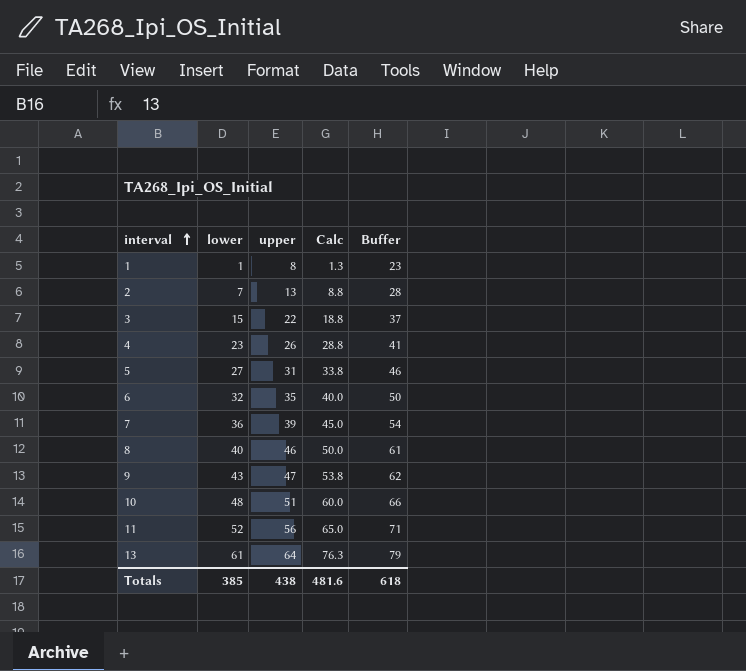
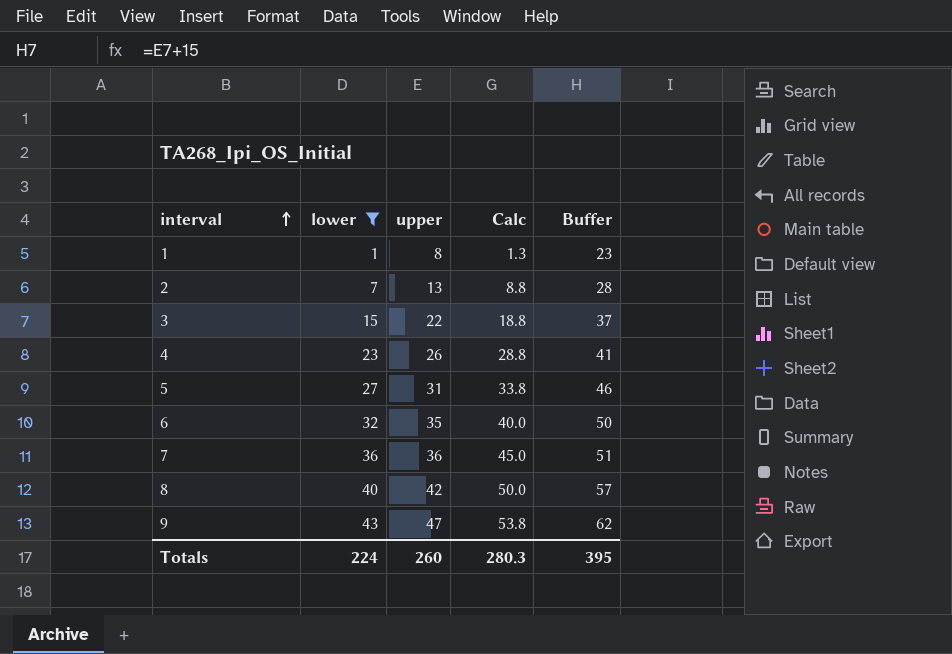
filter: none -> lower <= 43
7 | upper: 39 -> 36
7 | Buffer: 54 -> 51
8 | upper: 46 -> 42
8 | Buffer: 61 -> 57
Totals | lower: 385 -> 224
Totals | upper: 438 -> 260
Totals | Calc: 481.6 -> 280.3
Totals | Buffer: 618 -> 395

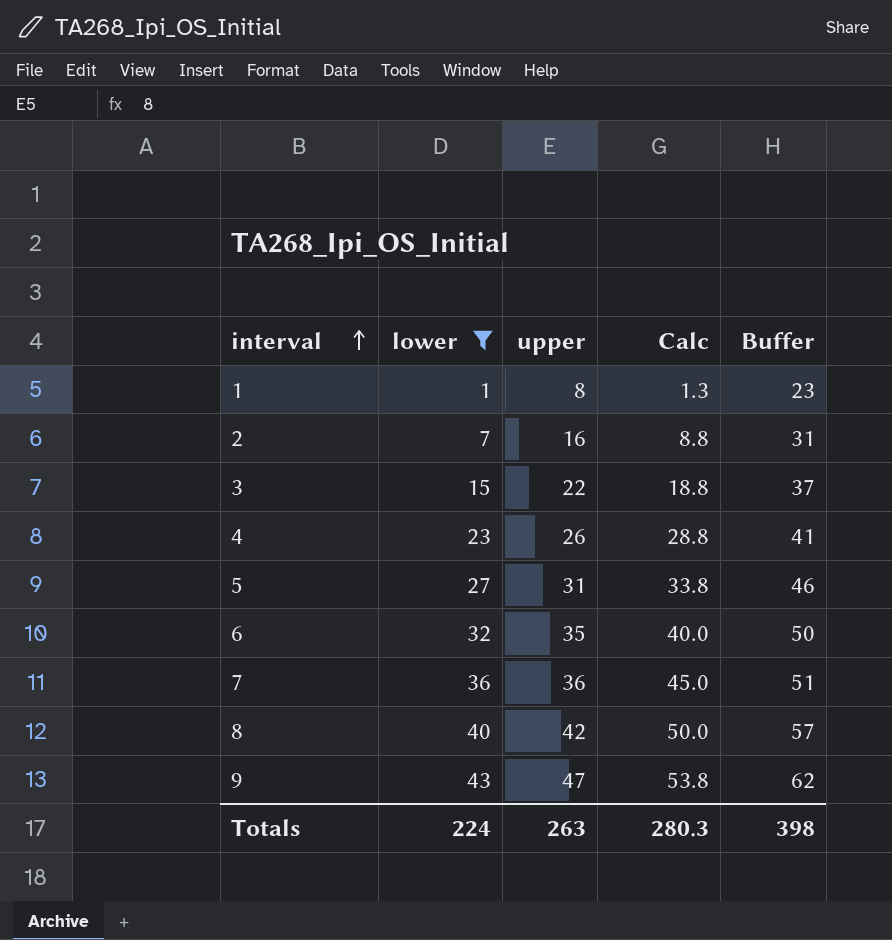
2 | upper: 13 -> 16
2 | Buffer: 28 -> 31
Totals | upper: 260 -> 263
Totals | Buffer: 395 -> 398

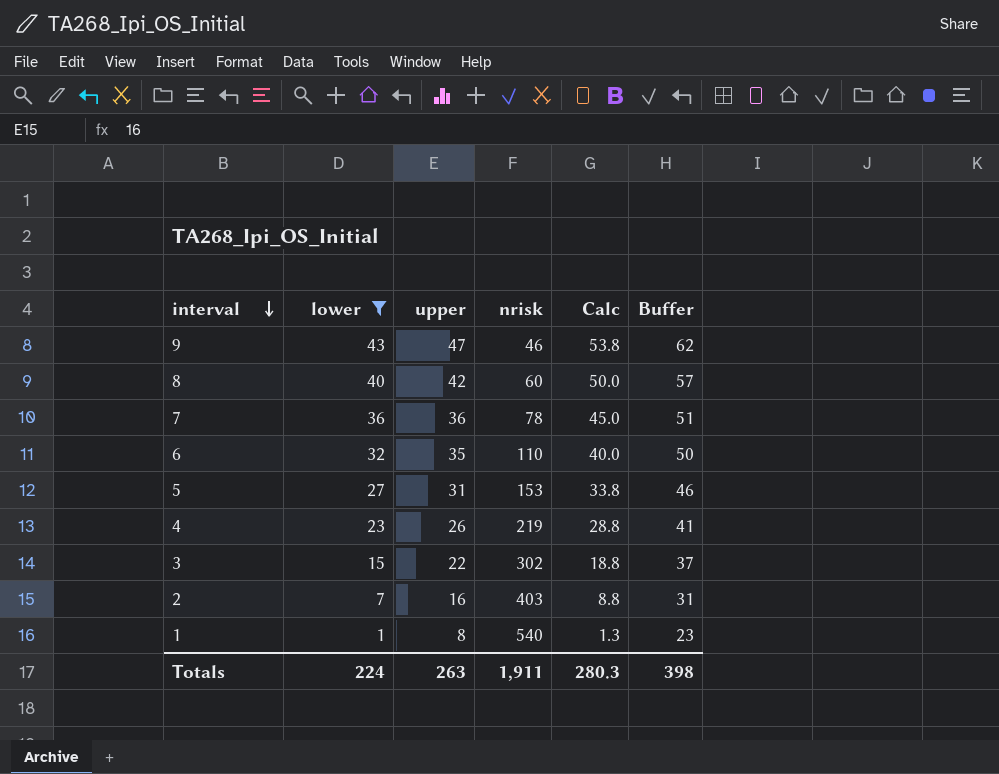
row order: interval ascending -> interval descending
column nrisk | position: none -> 4

